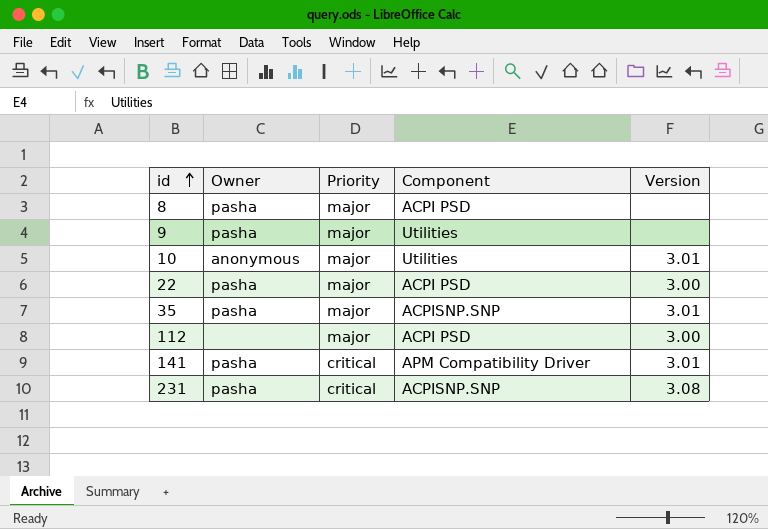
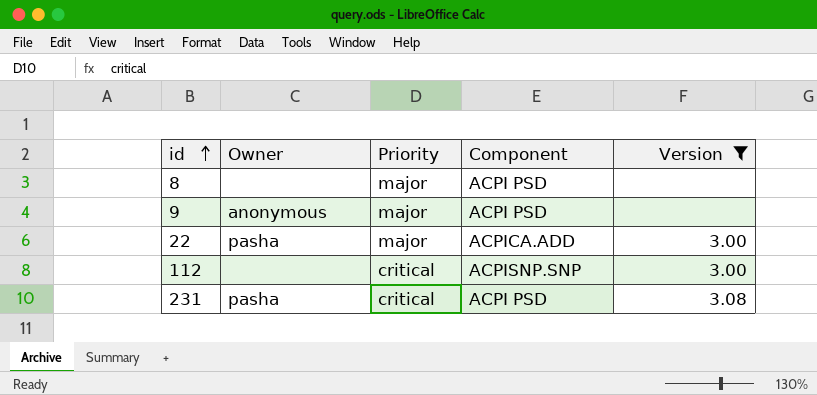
filter: none -> Version != 3.01
8 | Owner: pasha -> none
9 | Owner: pasha -> anonymous
9 | Component: Utilities -> ACPI PSD
22 | Component: ACPI PSD -> ACPICA.ADD
112 | Priority: major -> critical
112 | Component: ACPI PSD -> ACPISNP.SNP
231 | Component: ACPISNP.SNP -> ACPI PSD

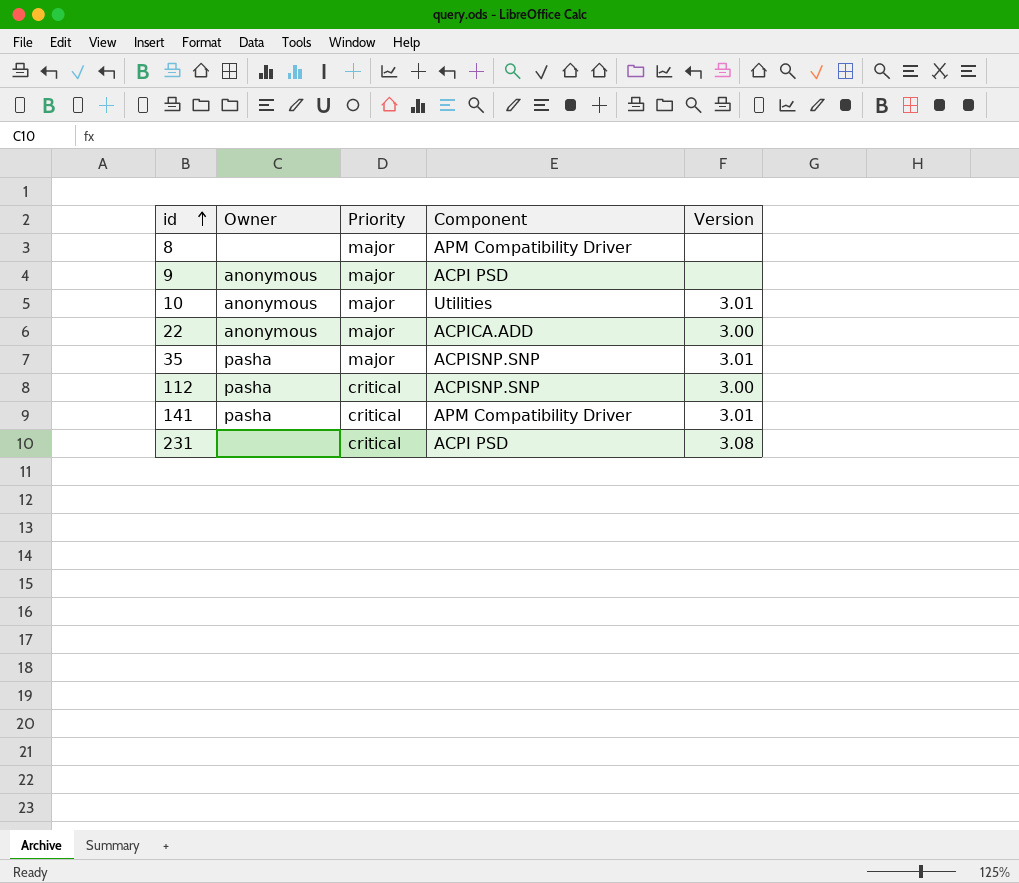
filter: Version != 3.01 -> none
8 | Component: ACPI PSD -> APM Compatibility Driver
22 | Owner: pasha -> anonymous
112 | Owner: none -> pasha
231 | Owner: pasha -> none

